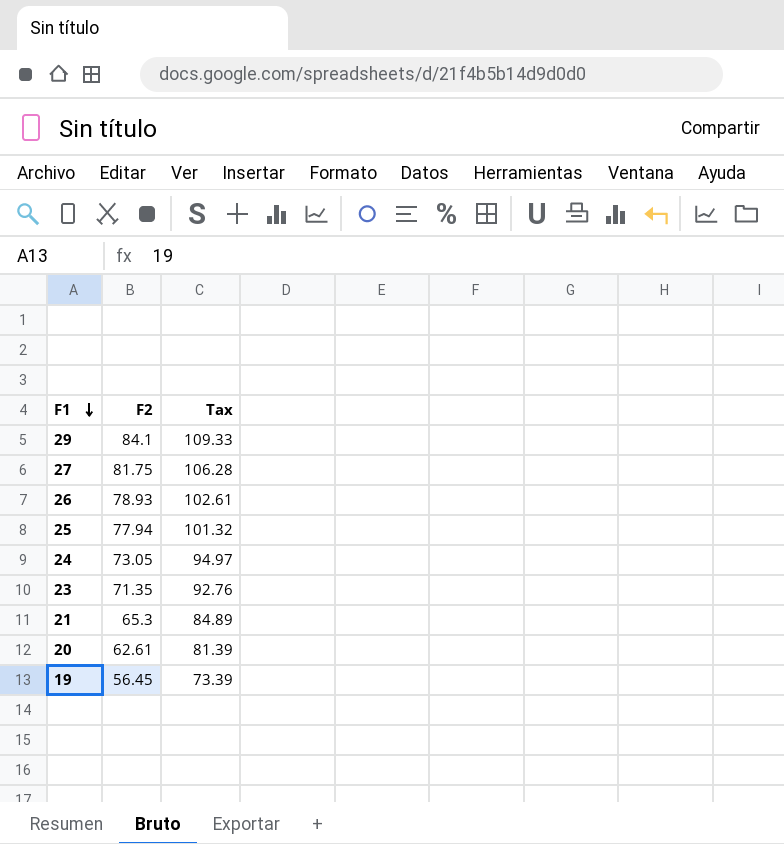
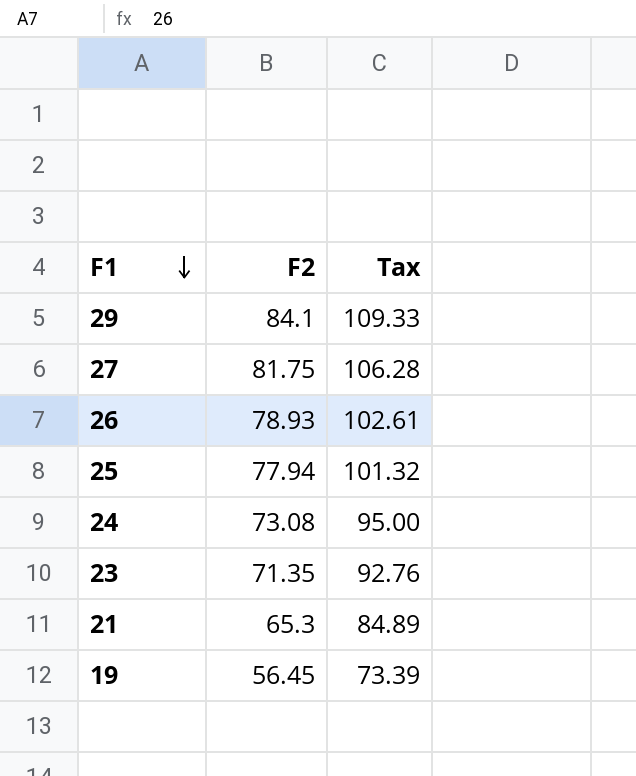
row 20: 62.61 | 81.39 -> none
24 | F2: 73.05 -> 73.08
24 | Tax: 94.97 -> 95.00

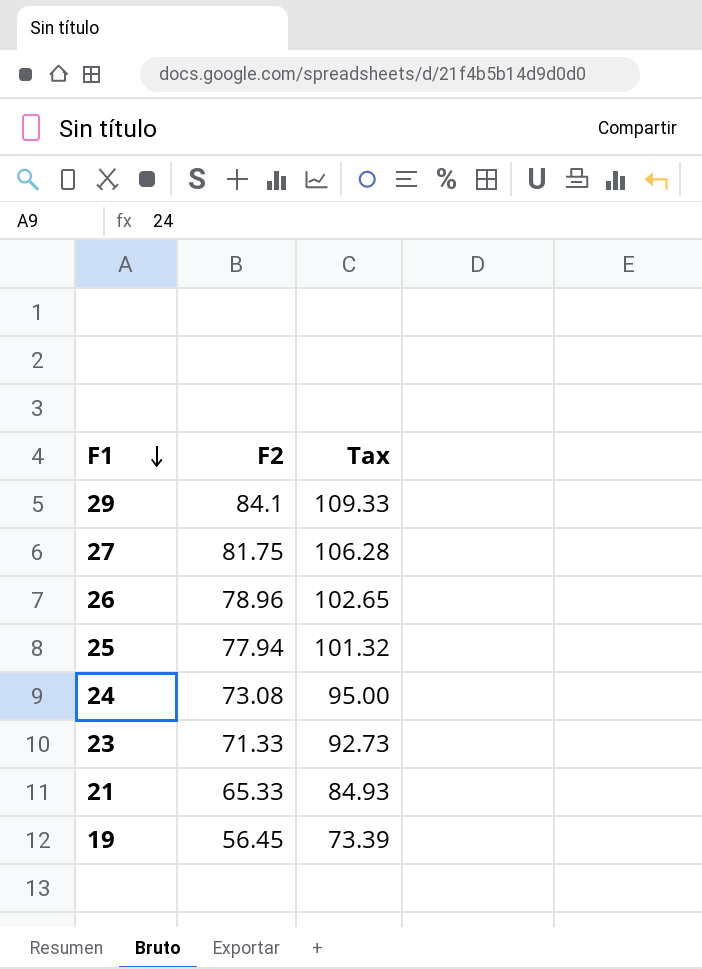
26 | F2: 78.93 -> 78.96
26 | Tax: 102.61 -> 102.65
23 | F2: 71.35 -> 71.33
23 | Tax: 92.76 -> 92.73
21 | F2: 65.3 -> 65.33
21 | Tax: 84.89 -> 84.93

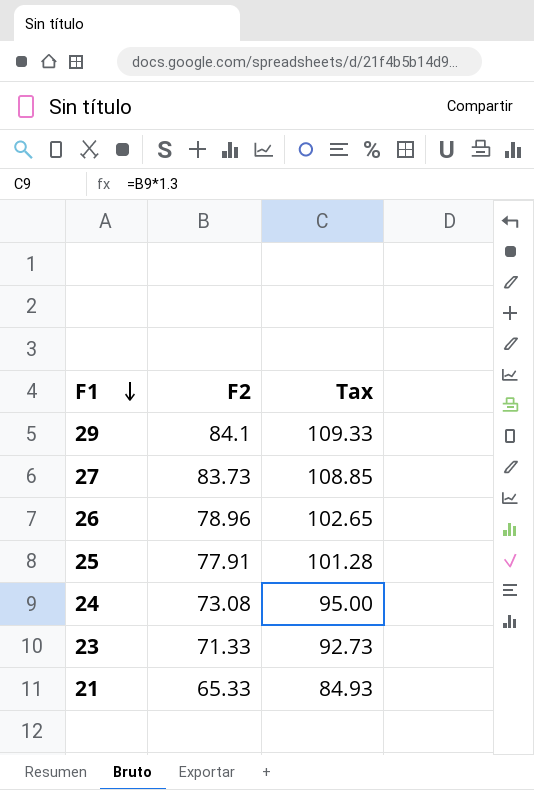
row 19: 56.45 | 73.39 -> none
27 | F2: 81.75 -> 83.73
27 | Tax: 106.28 -> 108.85
25 | F2: 77.94 -> 77.91
25 | Tax: 101.32 -> 101.28

